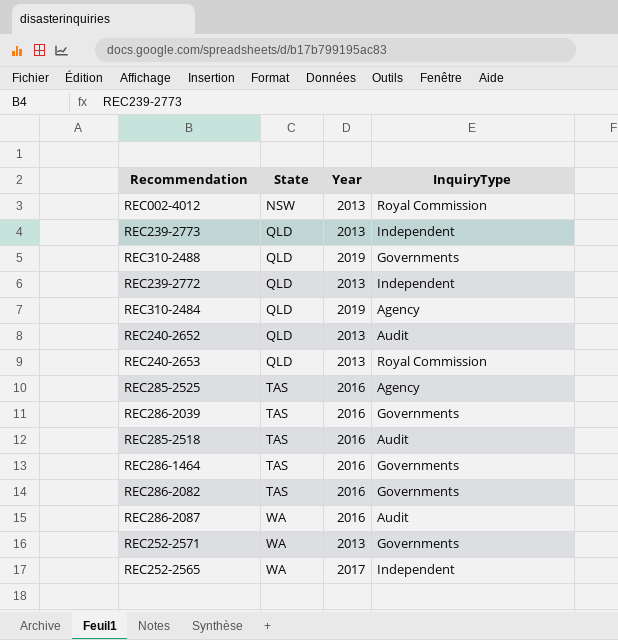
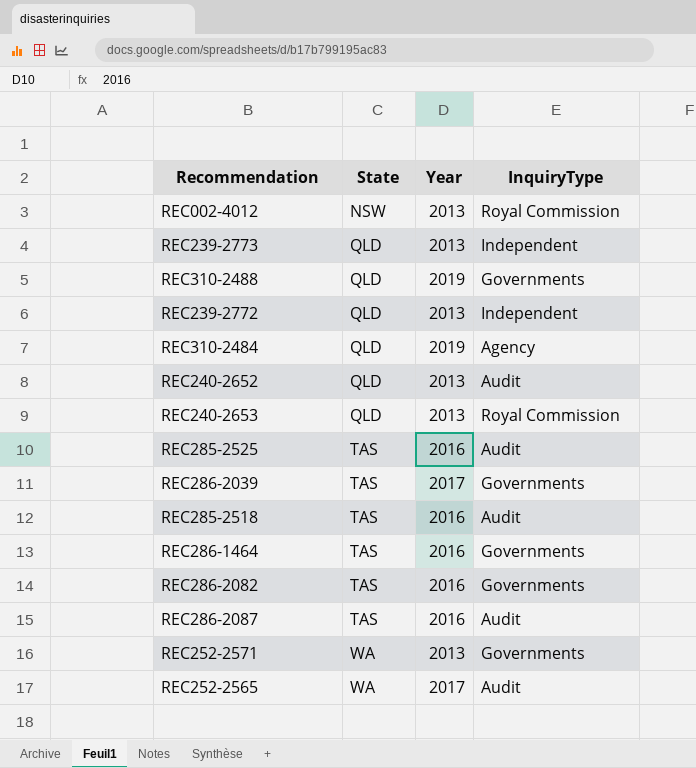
REC285-2525 | InquiryType: Agency -> Audit
REC286-2039 | Year: 2016 -> 2017
REC286-2087 | State: WA -> TAS
REC252-2565 | InquiryType: Independent -> Audit

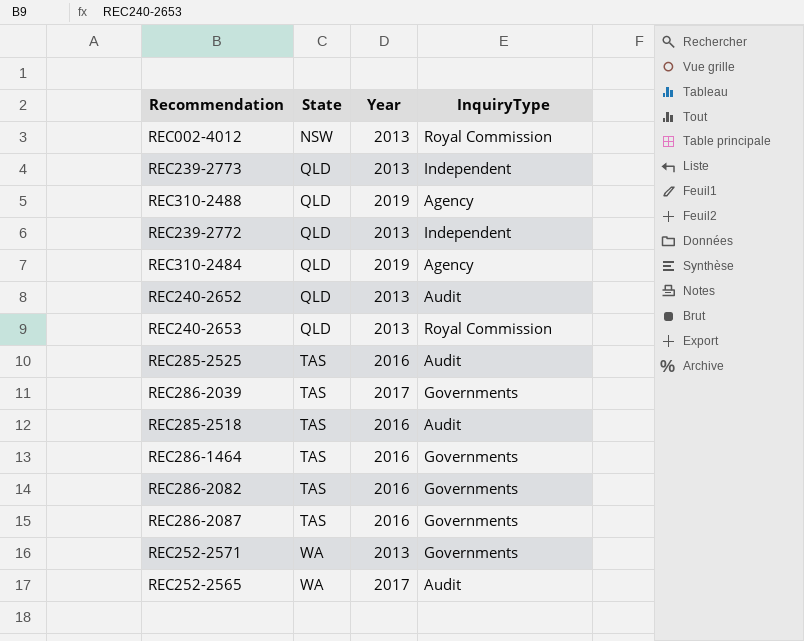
REC310-2488 | InquiryType: Governments -> Agency
REC286-2087 | InquiryType: Audit -> Governments

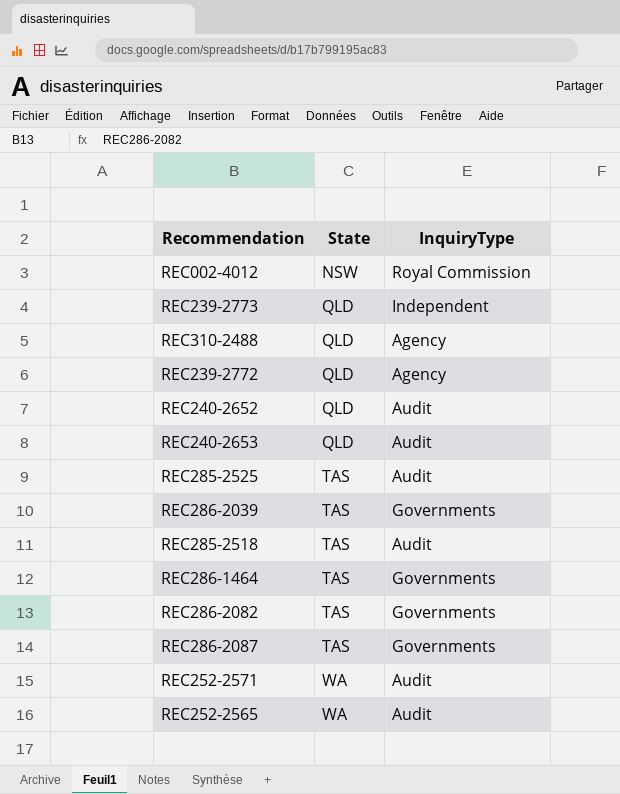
column Year | position: 3 -> none
row REC310-2484: QLD | 2019 | Agency -> none
REC239-2772 | InquiryType: Independent -> Agency
REC240-2653 | InquiryType: Royal Commission -> Audit
REC252-2571 | InquiryType: Governments -> Audit

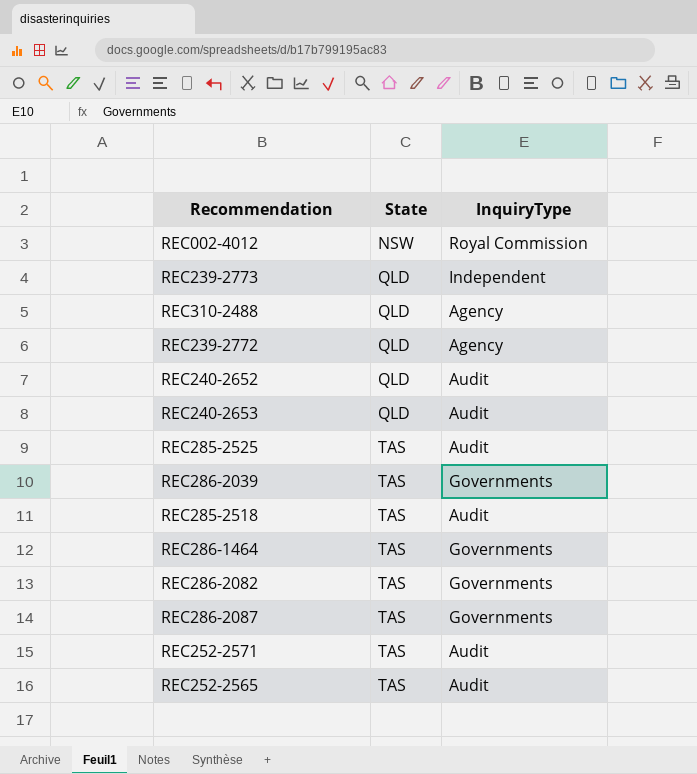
REC252-2571 | State: WA -> TAS
REC252-2565 | State: WA -> TAS

